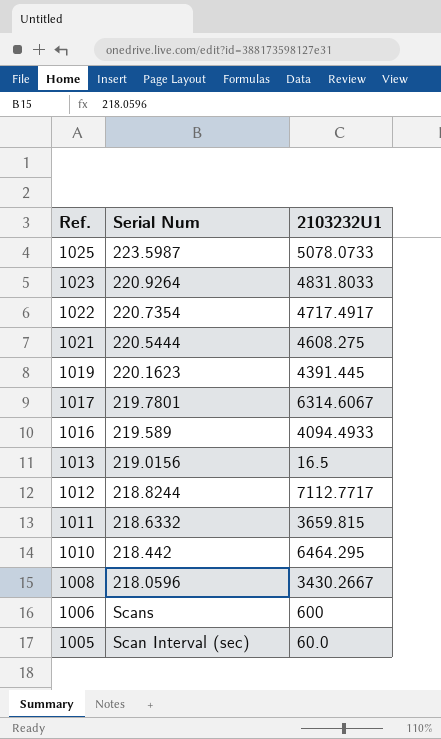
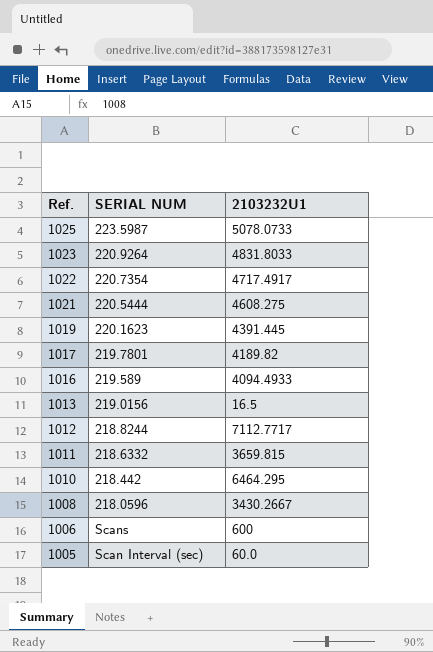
column name: Serial Num -> SERIAL NUM
1017 | 2103232U1: 6314.6067 -> 4189.82

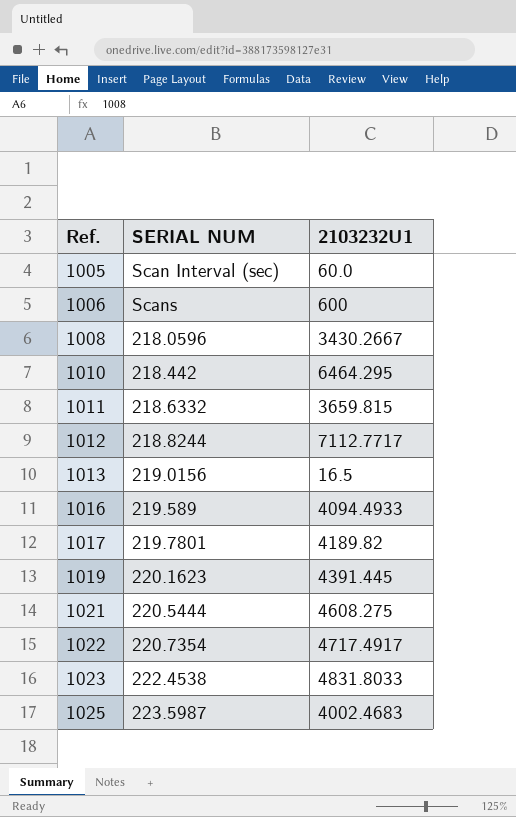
row order: Ref. descending -> Ref. ascending
1023 | SERIAL NUM: 220.9264 -> 222.4538
1025 | 2103232U1: 5078.0733 -> 4002.4683

